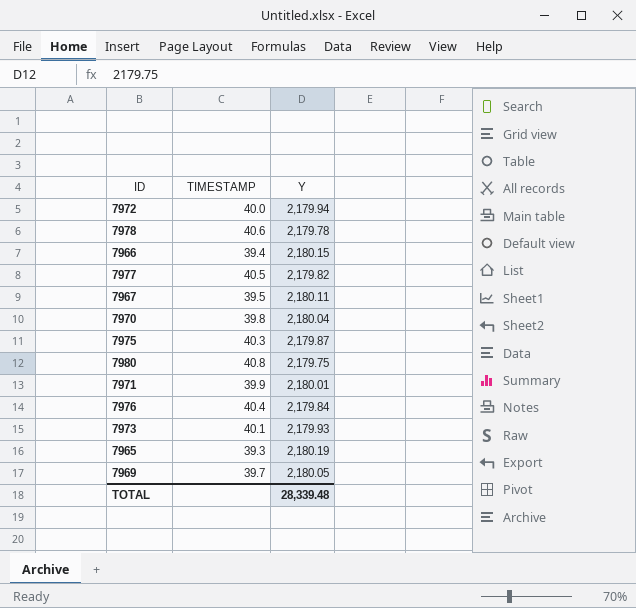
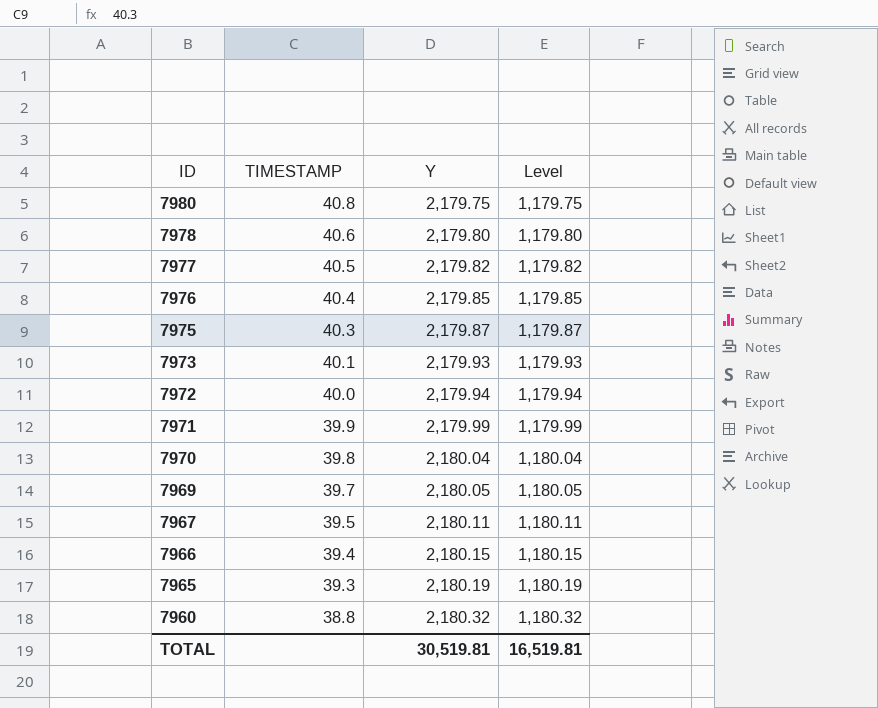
row order: none -> ID descending
column Level | formula: none -> [Y] - 1000
7978 | Y: 2,179.78 -> 2,179.80
7976 | Y: 2,179.84 -> 2,179.85
7971 | Y: 2,180.01 -> 2,179.99
row 7960: none -> 38.8 | 2,180.32 | 1,180.32
TOTAL | Y: 28,339.48 -> 30,519.81

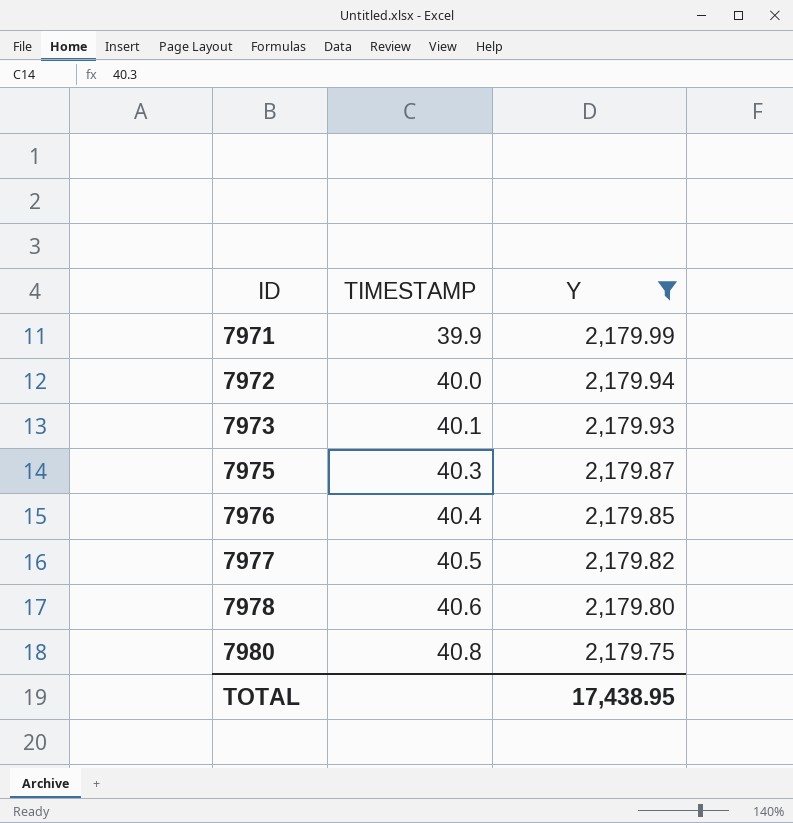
filter: none -> Y <= 2,179.99
row order: ID descending -> ID ascending
column Level | formula: [Y] - 1000 -> none
TOTAL | Y: 30,519.81 -> 17,438.95

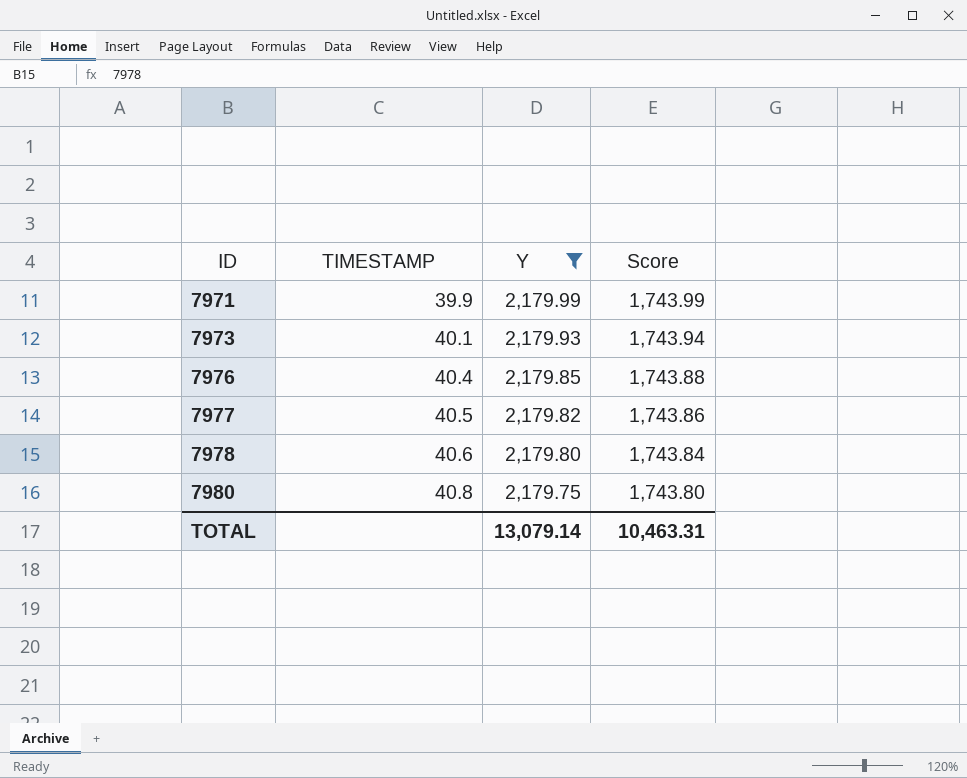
column Score | formula: none -> [Y] * 0.8
row 7972: 40.0 | 2,179.94 -> none
row 7975: 40.3 | 2,179.87 -> none
TOTAL | Y: 17,438.95 -> 13,079.14

